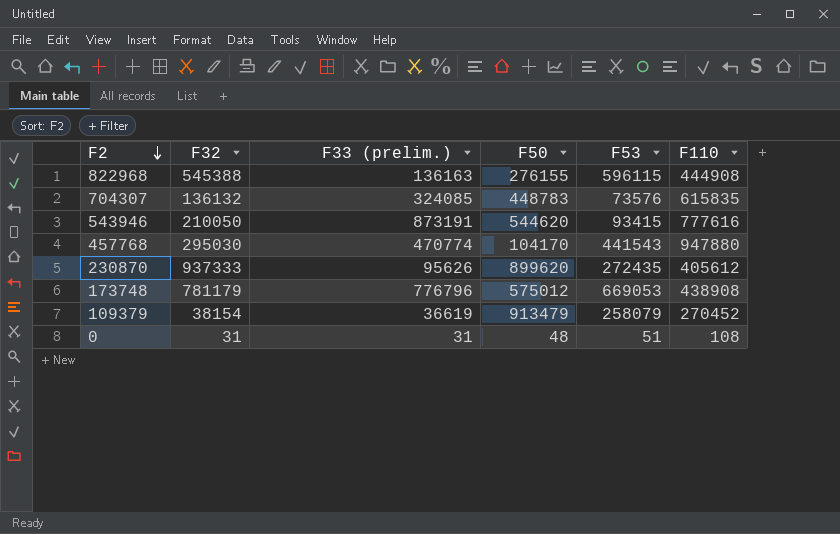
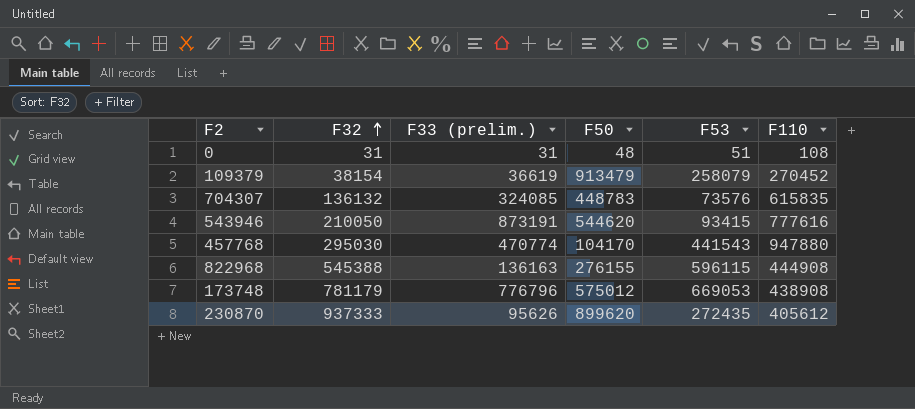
row order: F2 descending -> F32 ascending

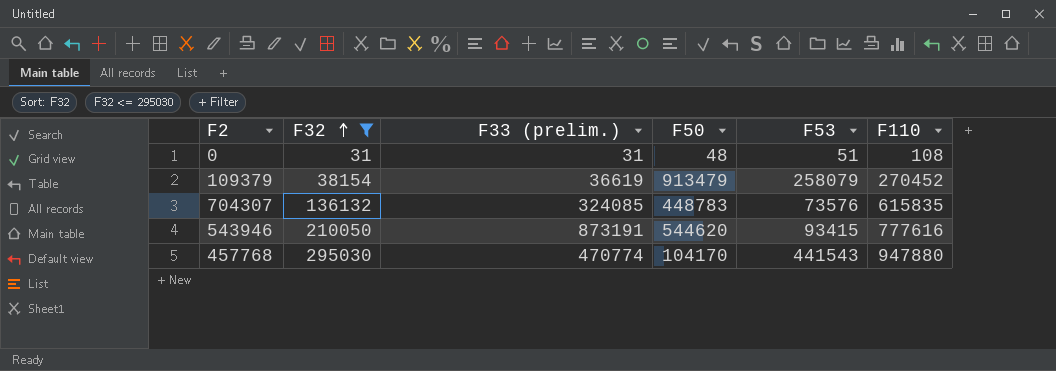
filter: none -> F32 <= 295030

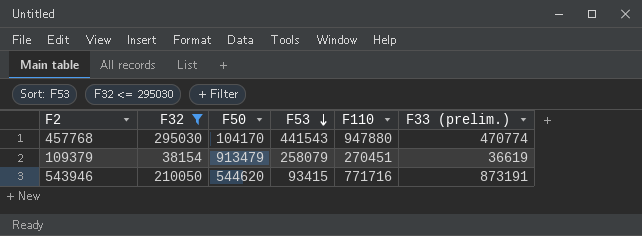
row order: F32 ascending -> F53 descending
column F33 (prelim.) | position: 3 -> 6
row 0: 31 | 31 | 48 | 51 | 108 -> none
row 704307: 136132 | 324085 | 448783 | 73576 | 615835 -> none
109379 | F110: 270452 -> 270451
543946 | F110: 777616 -> 771716

